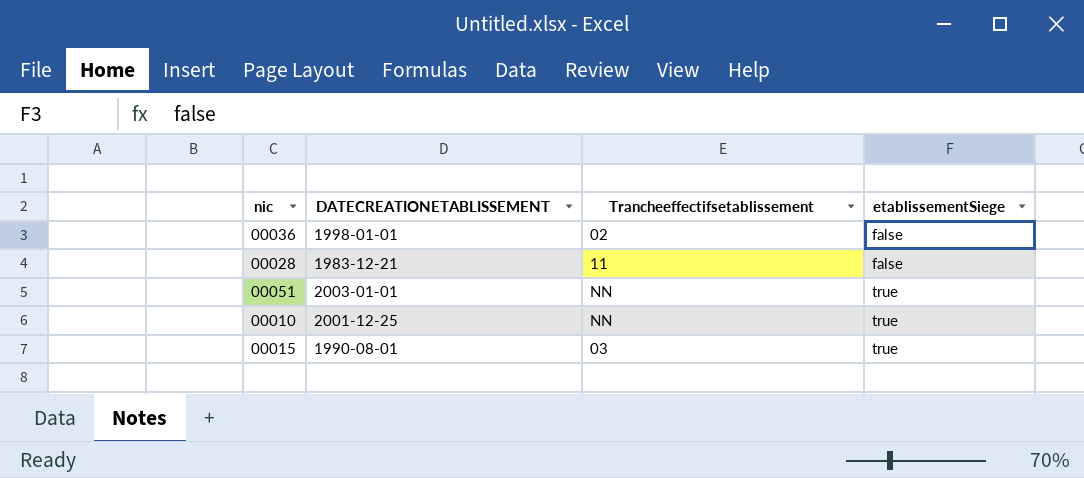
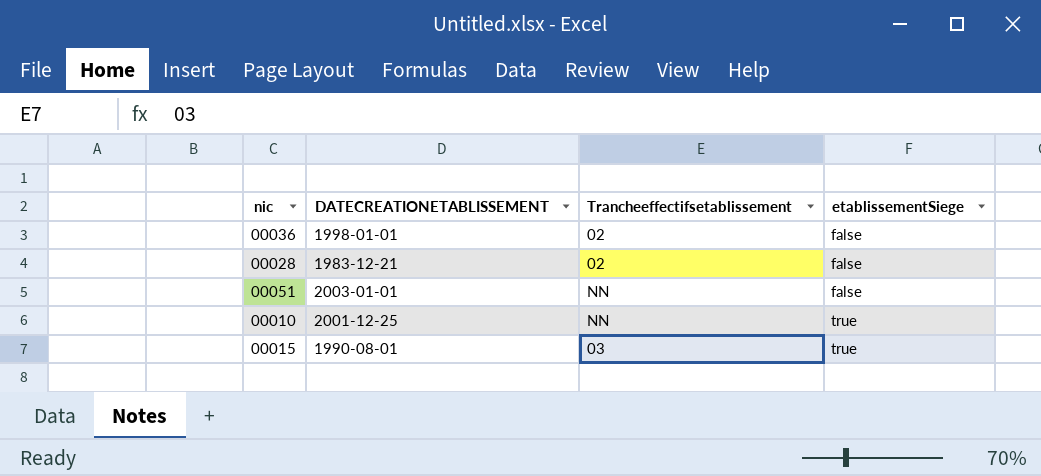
00028 | Trancheeffectifsetablissement: 11 -> 02
00051 | etablissementSiege: true -> false

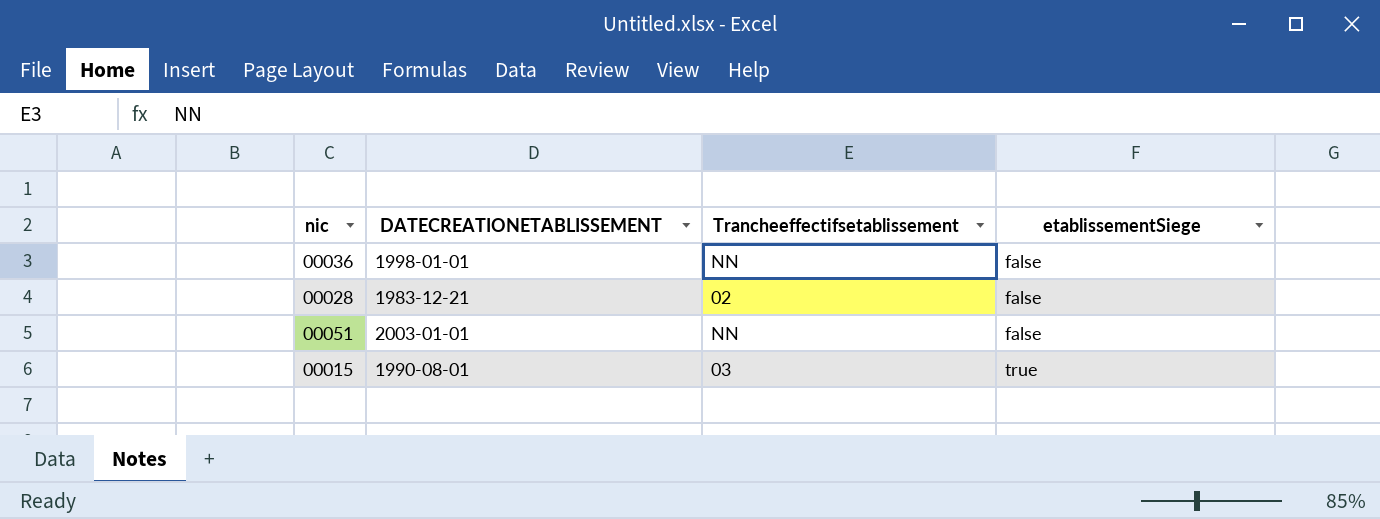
row 00010: 2001-12-25 | NN | true -> none
00036 | Trancheeffectifsetablissement: 02 -> NN

